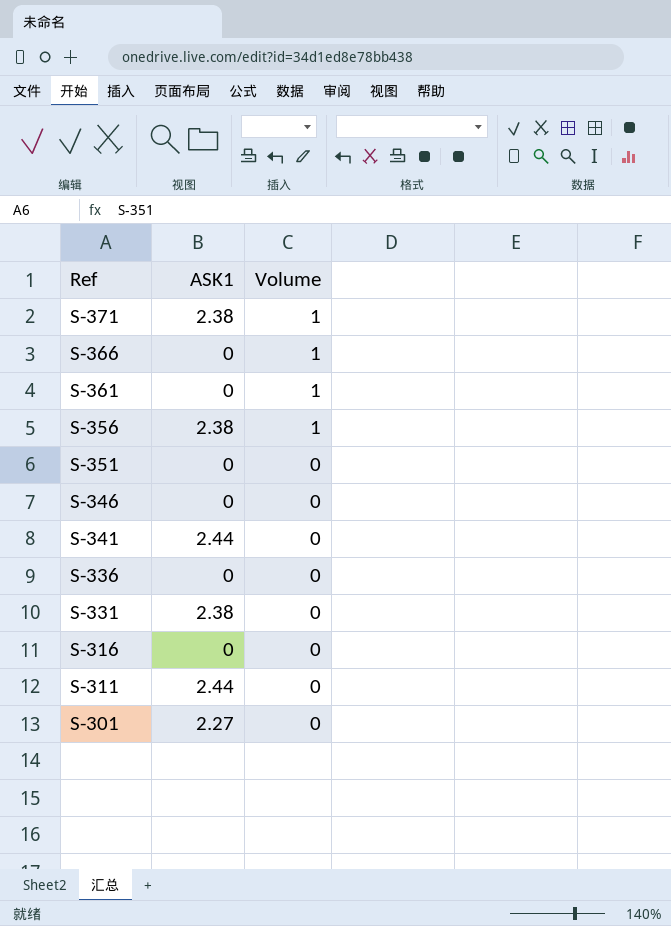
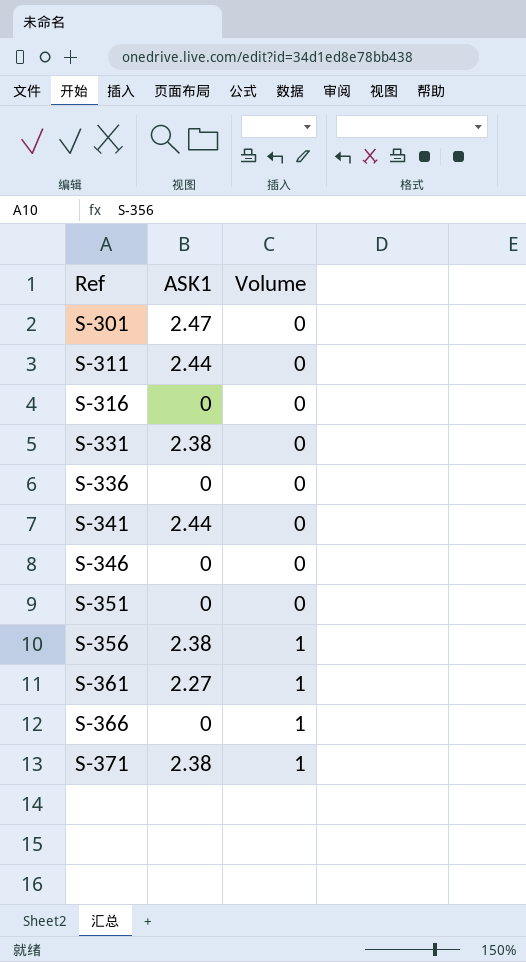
row order: Ref descending -> Ref ascending
S-301 | ASK1: 2.27 -> 2.47
S-361 | ASK1: 0 -> 2.27

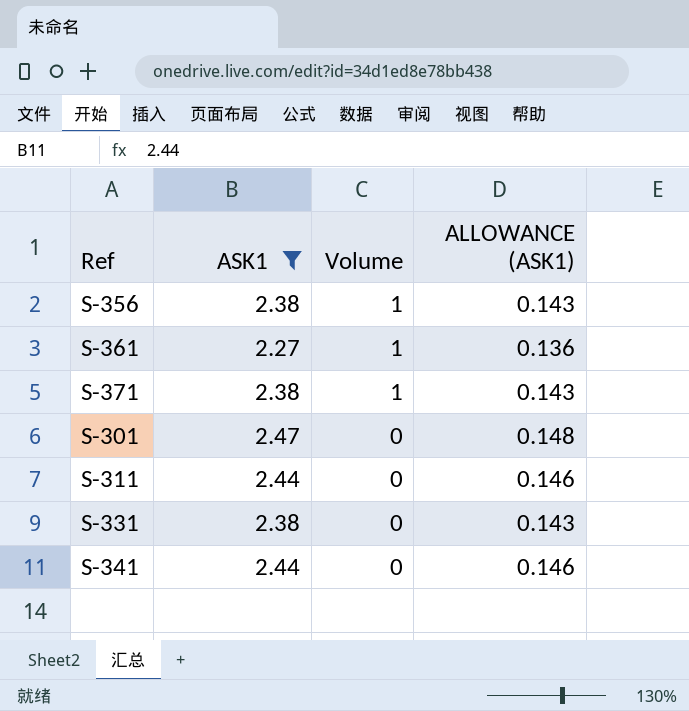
filter: none -> ASK1 != 0
row order: Ref ascending -> Volume descending
column ALLOWANCE (ASK1) | formula: none -> [ASK1] * 0.06

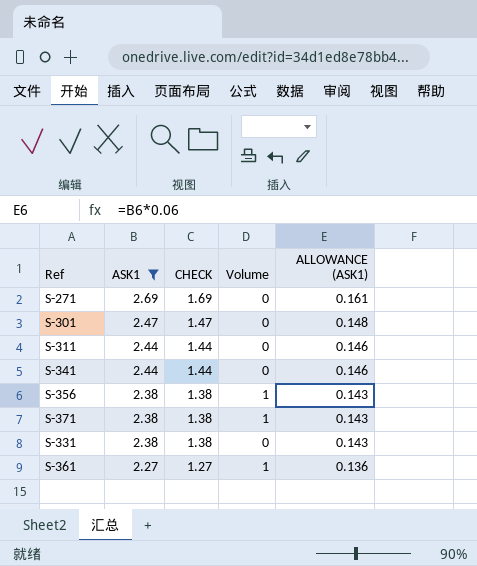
row order: Volume descending -> ASK1 descending
column CHECK | formula: none -> [ASK1] - 1
row S-271: none -> 2.69 | 1.69 | 0 | 0.161

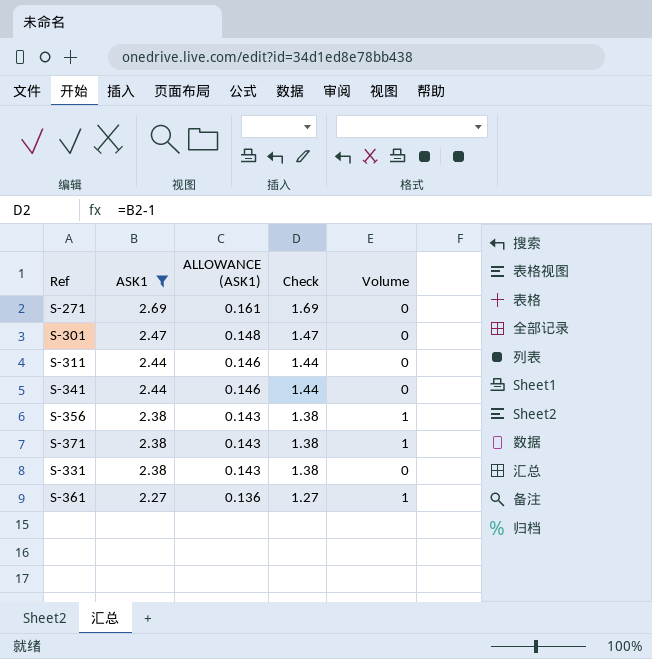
column ALLOWANCE (ASK1) | position: 5 -> 3
column name: CHECK -> Check

